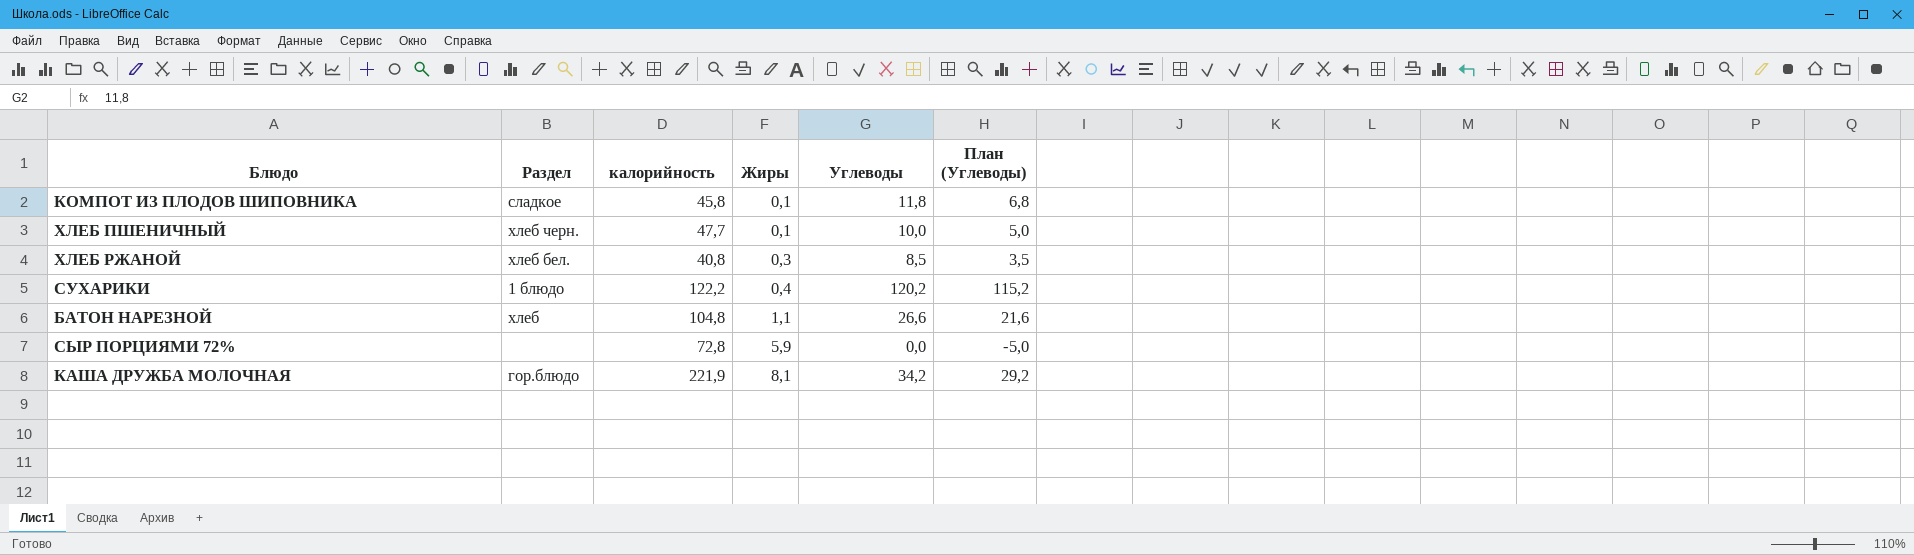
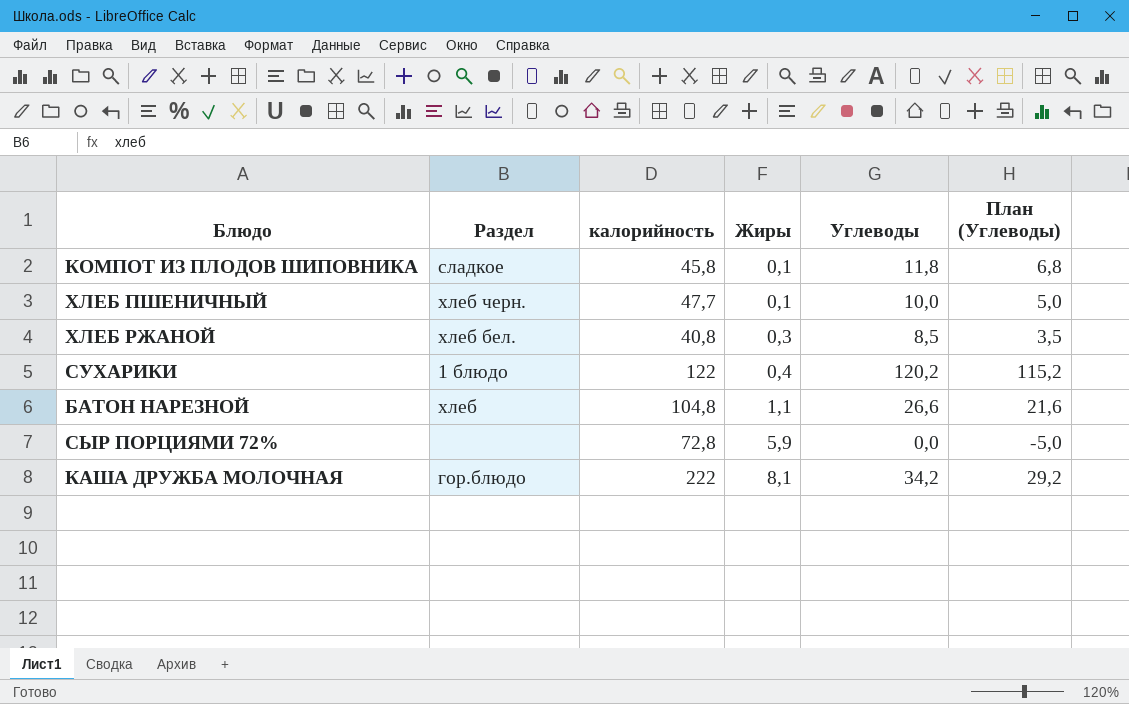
СУХАРИКИ | калорийность: 122,2 -> 122
КАША ДРУЖБА МОЛОЧНАЯ | калорийность: 221,9 -> 222

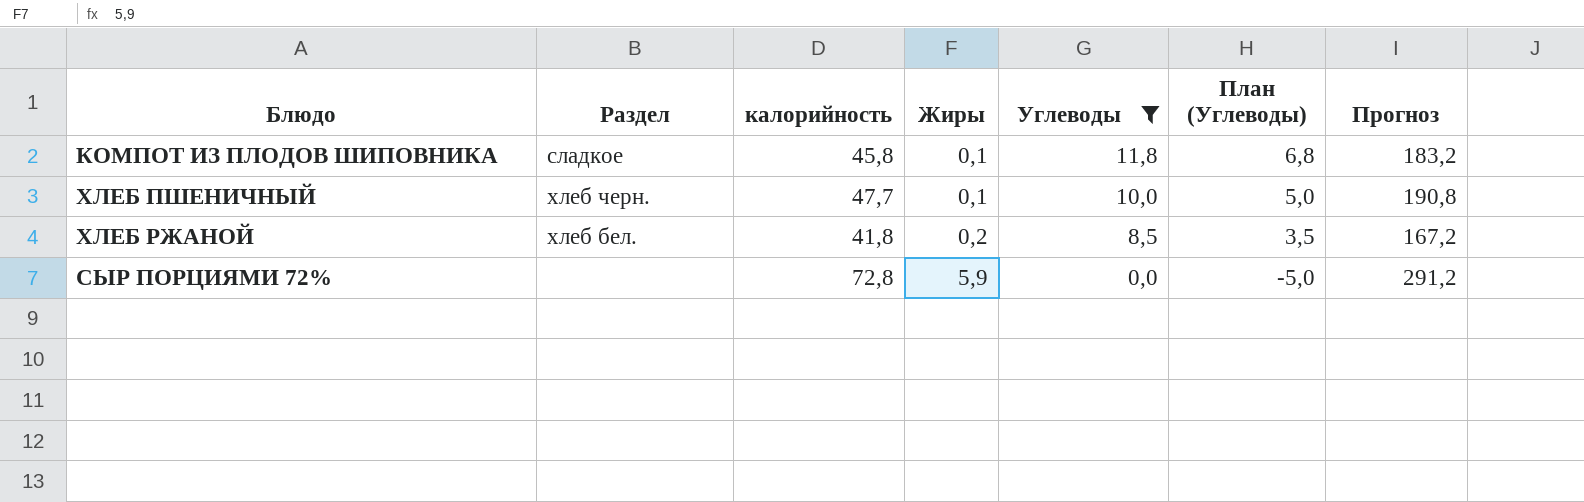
filter: none -> Углеводы <= 11,8
column Прогноз | formula: none -> [калорийность] * 4
ХЛЕБ РЖАНОЙ | калорийность: 40,8 -> 41,8
ХЛЕБ РЖАНОЙ | Жиры: 0,3 -> 0,2

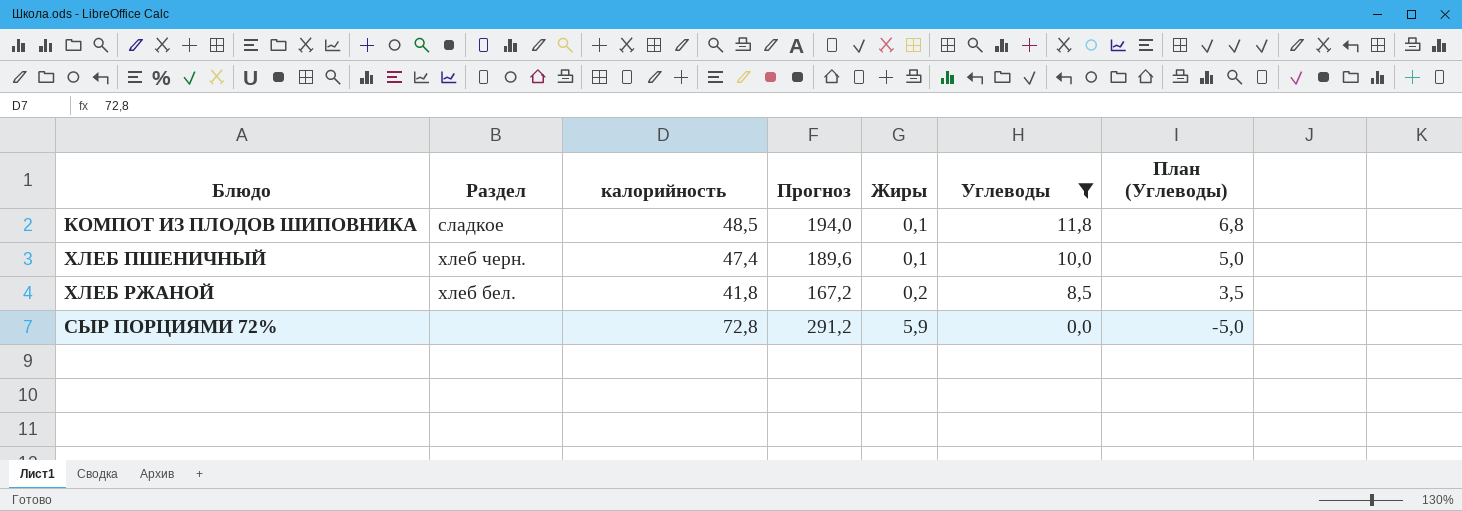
column Прогноз | position: 7 -> 4
КОМПОТ ИЗ ПЛОДОВ ШИПОВНИКА | калорийность: 45,8 -> 48,5
КОМПОТ ИЗ ПЛОДОВ ШИПОВНИКА | Прогноз: 183,2 -> 194,0
ХЛЕБ ПШЕНИЧНЫЙ | калорийность: 47,7 -> 47,4
ХЛЕБ ПШЕНИЧНЫЙ | Прогноз: 190,8 -> 189,6

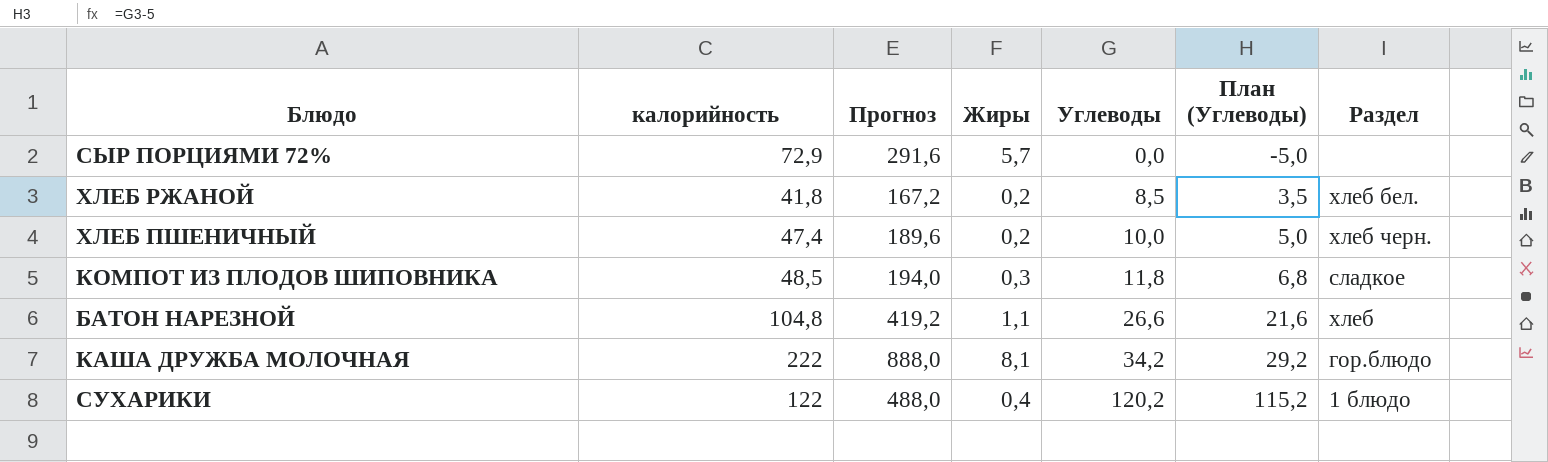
filter: Углеводы <= 11,8 -> none
row order: Жиры ascending -> Углеводы ascending
column Раздел | position: 2 -> 7
СЫР ПОРЦИЯМИ 72% | калорийность: 72,8 -> 72,9
СЫР ПОРЦИЯМИ 72% | Прогноз: 291,2 -> 291,6
СЫР ПОРЦИЯМИ 72% | Жиры: 5,9 -> 5,7
ХЛЕБ ПШЕНИЧНЫЙ | Жиры: 0,1 -> 0,2
КОМПОТ ИЗ ПЛОДОВ ШИПОВНИКА | Жиры: 0,1 -> 0,3

